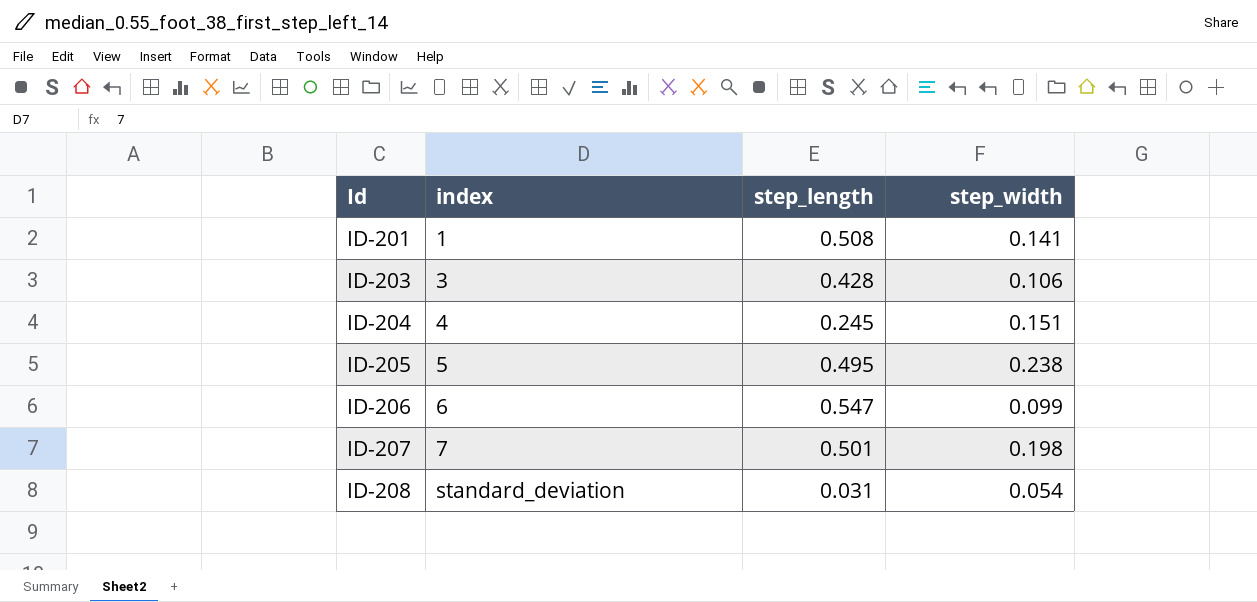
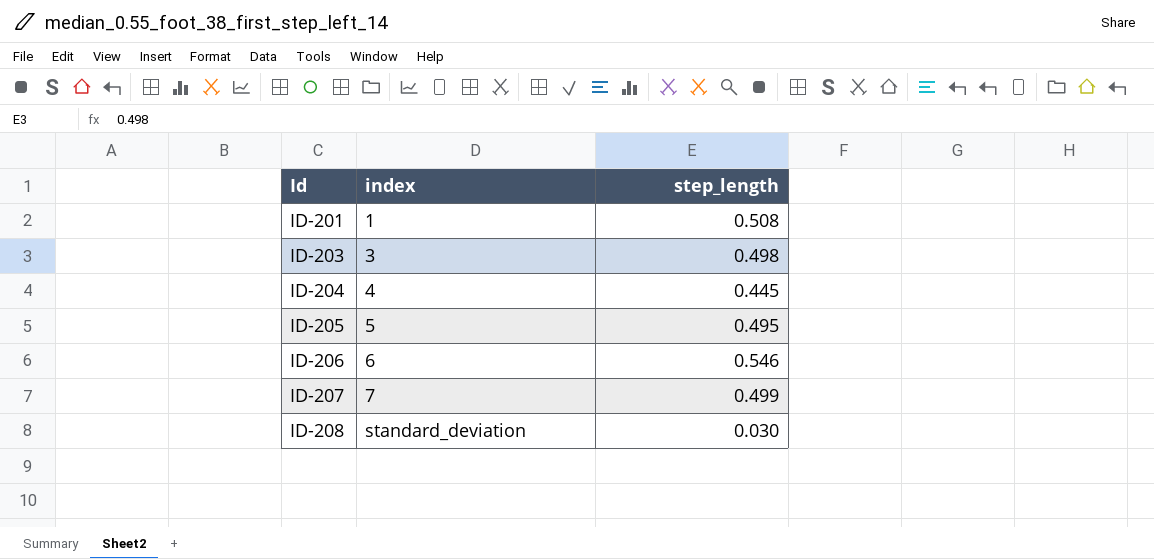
column step_width | position: 4 -> none
ID-203 | step_length: 0.428 -> 0.498
ID-204 | step_length: 0.245 -> 0.445
ID-206 | step_length: 0.547 -> 0.546
ID-207 | step_length: 0.501 -> 0.499
ID-208 | step_length: 0.031 -> 0.030

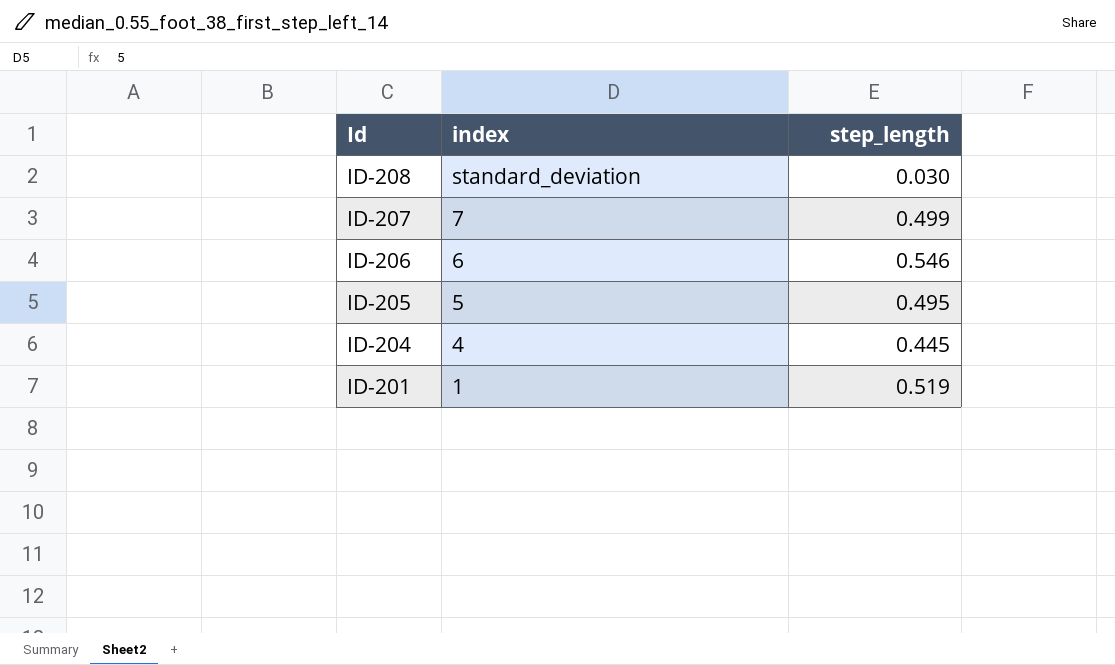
row order: Id ascending -> Id descending
row ID-203: 3 | 0.498 -> none
ID-201 | step_length: 0.508 -> 0.519

